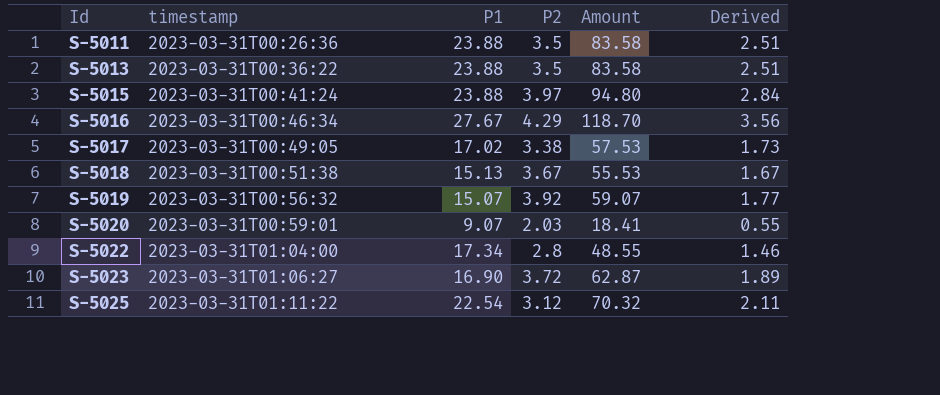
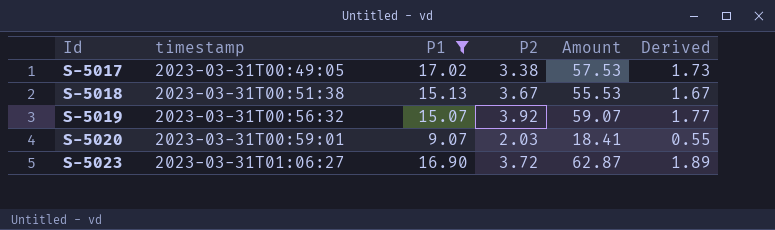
filter: none -> P1 <= 17.02

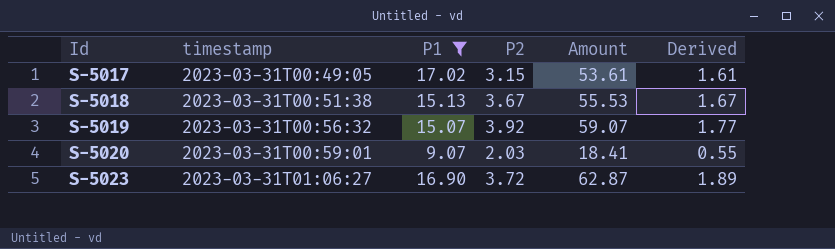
S-5017 | P2: 3.38 -> 3.15
S-5017 | Amount: 57.53 -> 53.61
S-5017 | Derived: 1.73 -> 1.61

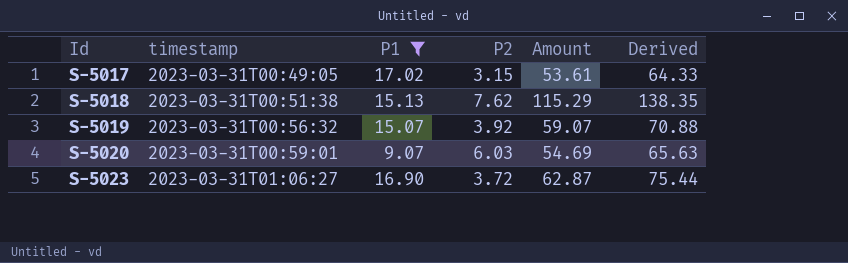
column Derived | formula: [Amount] * 0.03 -> [Amount] * 1.2
S-5018 | P2: 3.67 -> 7.62
S-5018 | Amount: 55.53 -> 115.29
S-5020 | P2: 2.03 -> 6.03
S-5020 | Amount: 18.41 -> 54.69

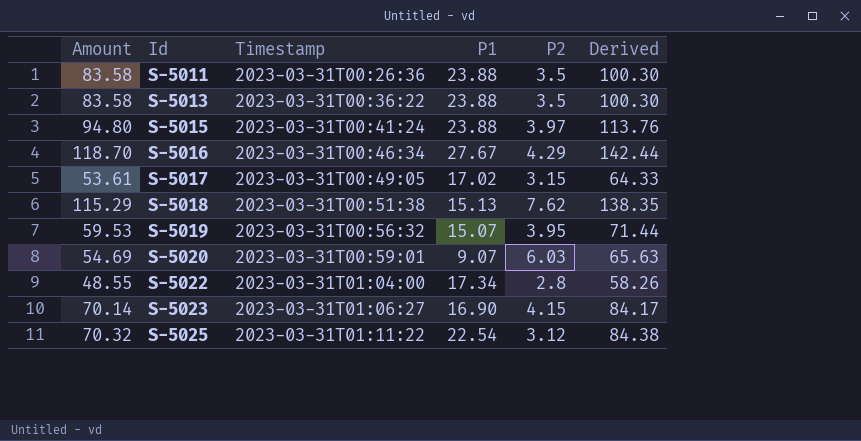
filter: P1 <= 17.02 -> none
column Amount | position: 5 -> 1
column name: timestamp -> Timestamp
S-5019 | Amount: 59.07 -> 59.53
S-5019 | P2: 3.92 -> 3.95
S-5019 | Derived: 70.88 -> 71.44
S-5023 | Amount: 62.87 -> 70.14
S-5023 | P2: 3.72 -> 4.15
S-5023 | Derived: 75.44 -> 84.17

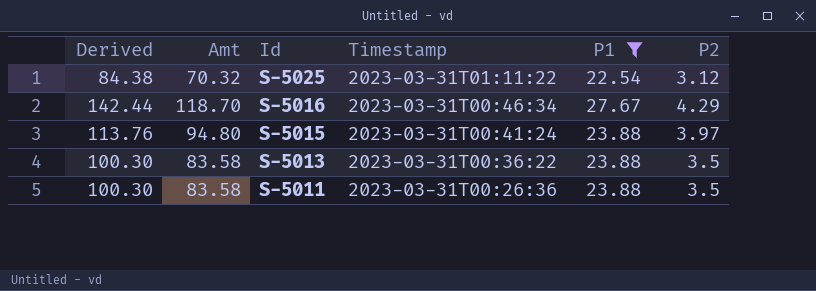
filter: none -> P1 >= 22.54
row order: Id ascending -> Id descending
column Derived | position: 6 -> 1
column name: Amount -> Amt

